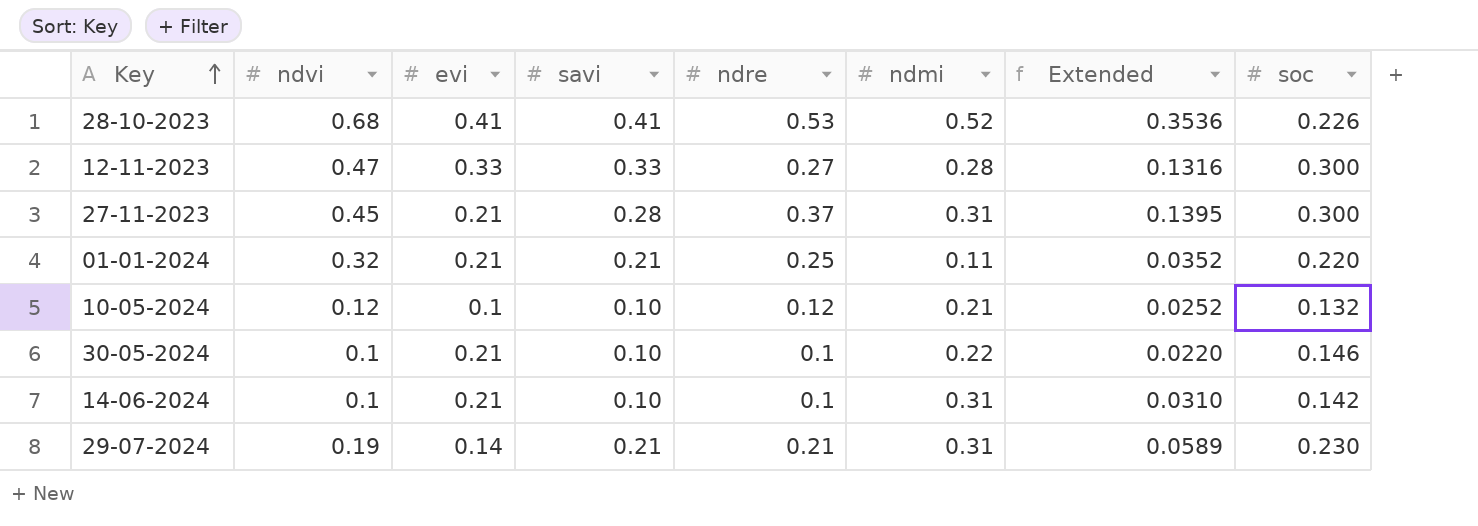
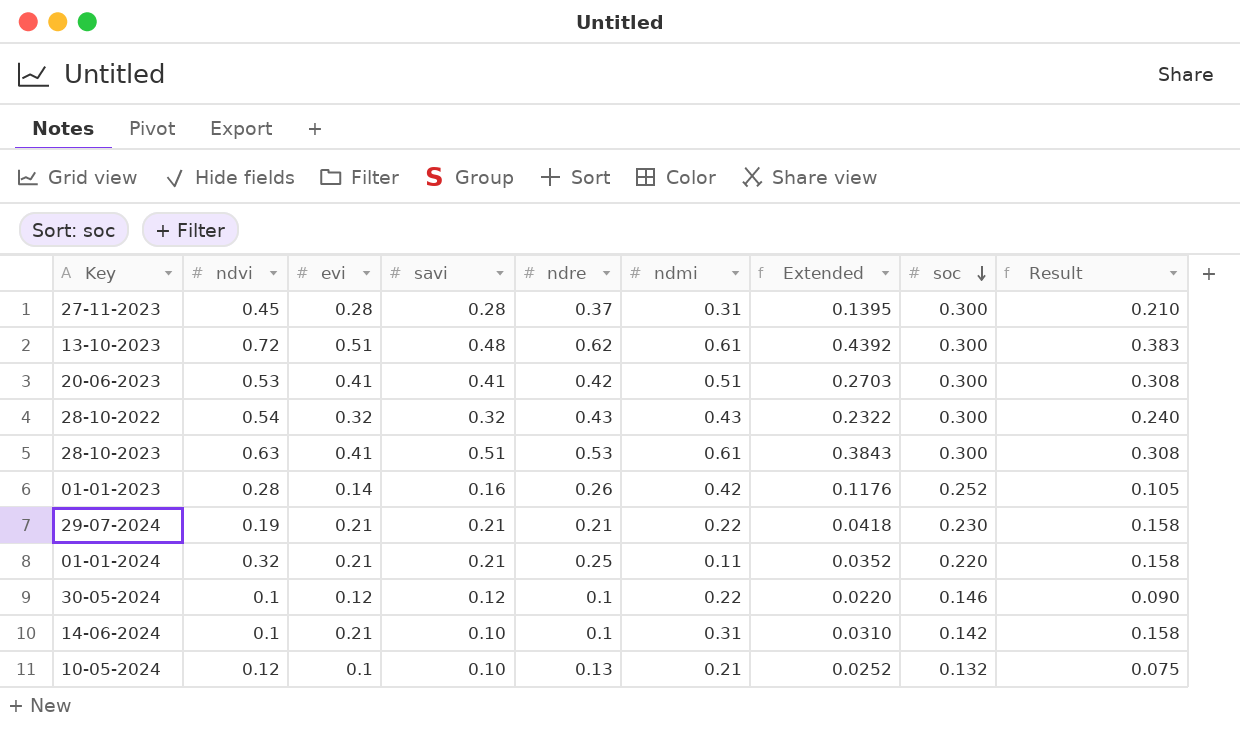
row order: Key ascending -> soc descending
column Result | formula: none -> [evi] * 0.75
row 12-11-2023: 0.47 | 0.33 | 0.33 | 0.27 | 0.28 | 0.1316 | 0.300 -> none
27-11-2023 | evi: 0.21 -> 0.28
row 13-10-2023: none -> 0.72 | 0.51 | 0.48 | 0.62 | 0.61 | 0.4392 | 0.300 | 0.383
row 20-06-2023: none -> 0.53 | 0.41 | 0.41 | 0.42 | 0.51 | 0.2703 | 0.300 | 0.308
row 28-10-2022: none -> 0.54 | 0.32 | 0.32 | 0.43 | 0.43 | 0.2322 | 0.300 | 0.240
28-10-2023 | ndvi: 0.68 -> 0.63
28-10-2023 | savi: 0.41 -> 0.51
28-10-2023 | ndmi: 0.52 -> 0.61
28-10-2023 | Extended: 0.3536 -> 0.3843
28-10-2023 | soc: 0.226 -> 0.300
row 01-01-2023: none -> 0.28 | 0.14 | 0.16 | 0.26 | 0.42 | 0.1176 | 0.252 | 0.105
29-07-2024 | evi: 0.14 -> 0.21
29-07-2024 | ndmi: 0.31 -> 0.22
29-07-2024 | Extended: 0.0589 -> 0.0418
30-05-2024 | evi: 0.21 -> 0.12
30-05-2024 | savi: 0.10 -> 0.12
10-05-2024 | ndre: 0.12 -> 0.13

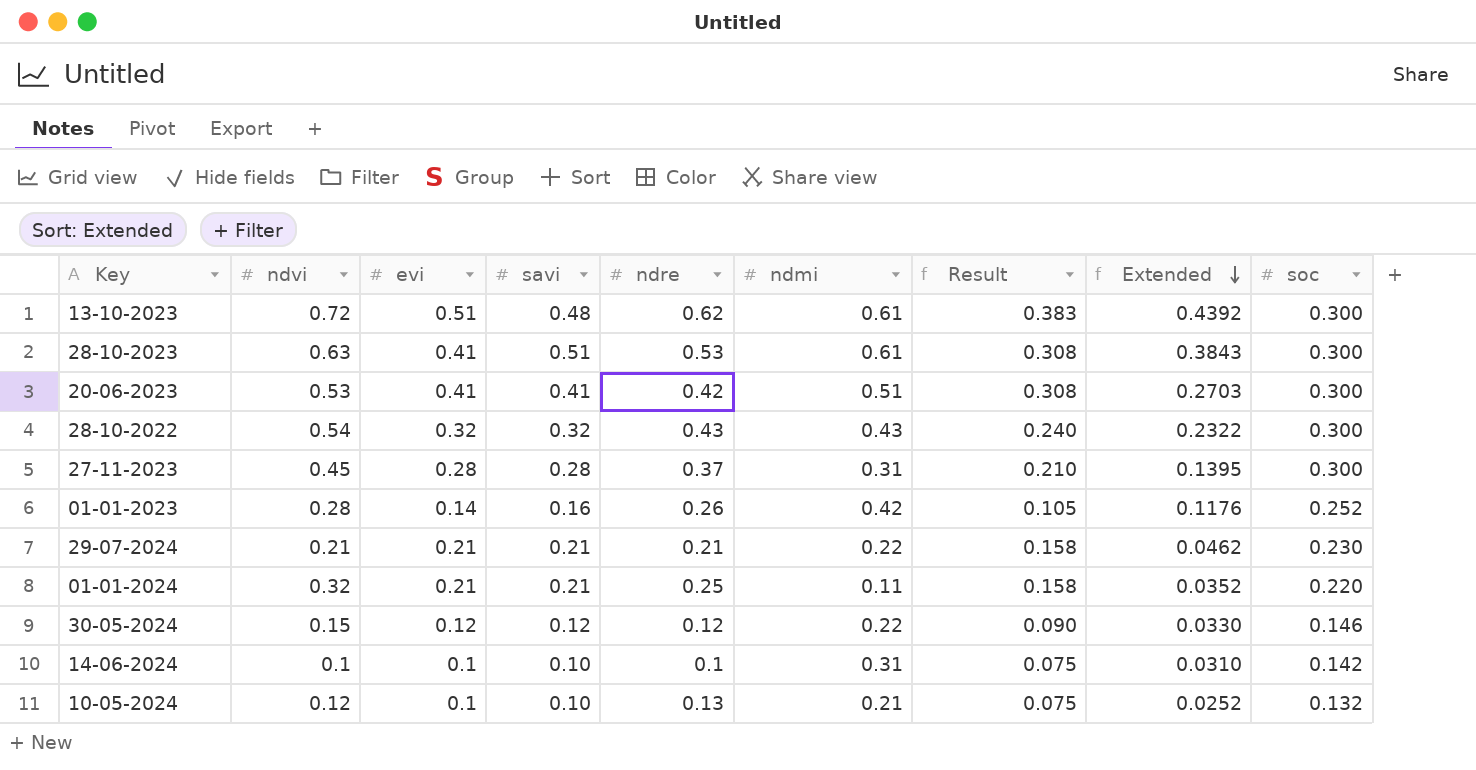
row order: soc descending -> Extended descending
column Result | position: 9 -> 7
29-07-2024 | ndvi: 0.19 -> 0.21
29-07-2024 | Extended: 0.0418 -> 0.0462
30-05-2024 | ndvi: 0.1 -> 0.15
30-05-2024 | ndre: 0.1 -> 0.12
30-05-2024 | Extended: 0.0220 -> 0.0330
14-06-2024 | evi: 0.21 -> 0.1
14-06-2024 | Result: 0.158 -> 0.075

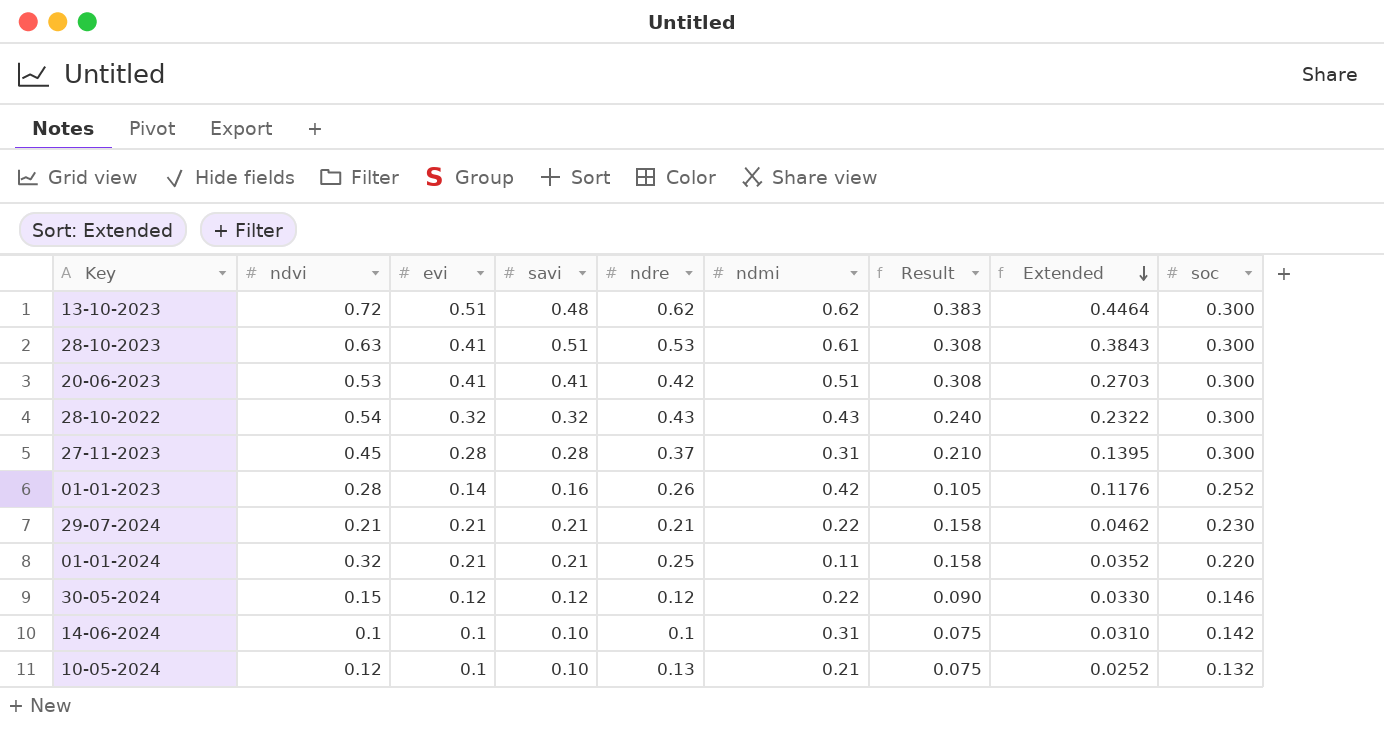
13-10-2023 | ndmi: 0.61 -> 0.62
13-10-2023 | Extended: 0.4392 -> 0.4464

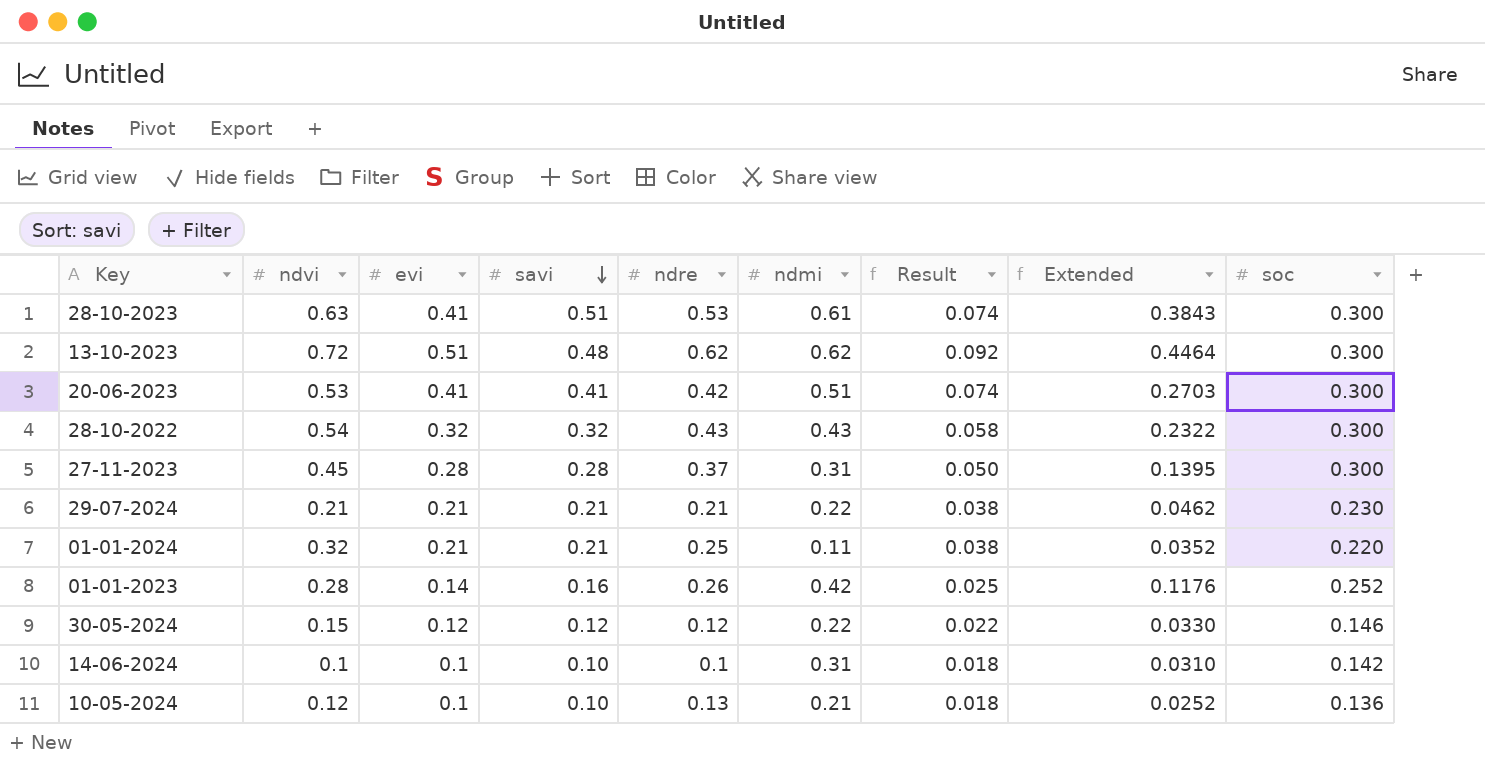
row order: Extended descending -> savi descending
column Result | formula: [evi] * 0.75 -> [evi] * 0.18
10-05-2024 | soc: 0.132 -> 0.136

